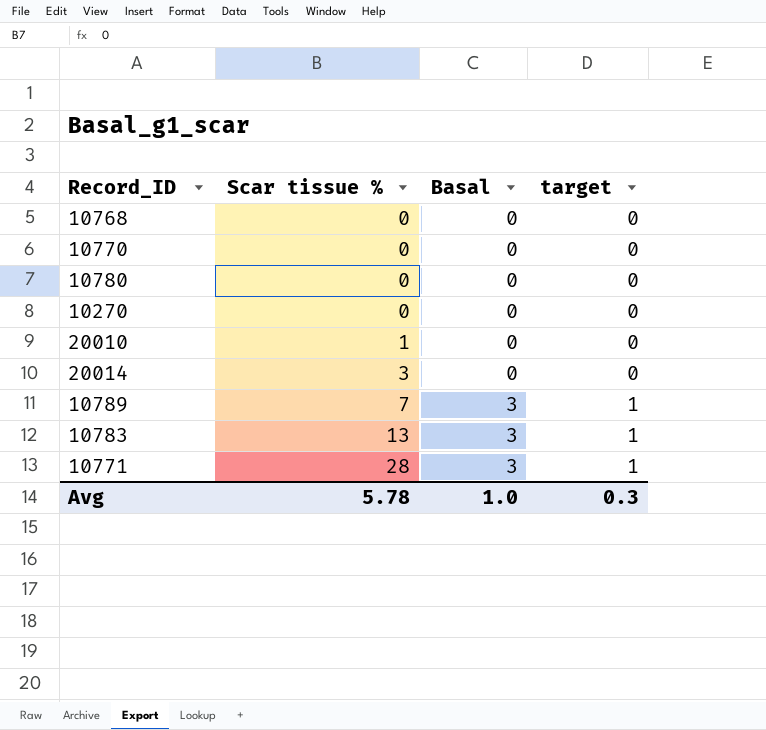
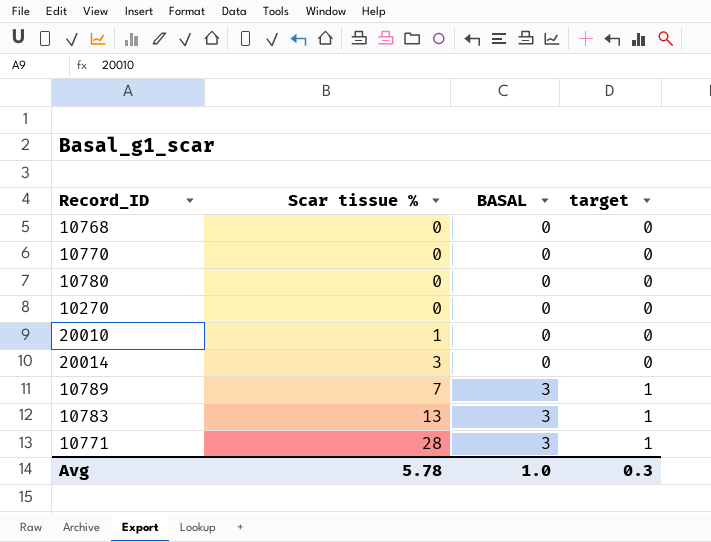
column name: Basal -> BASAL

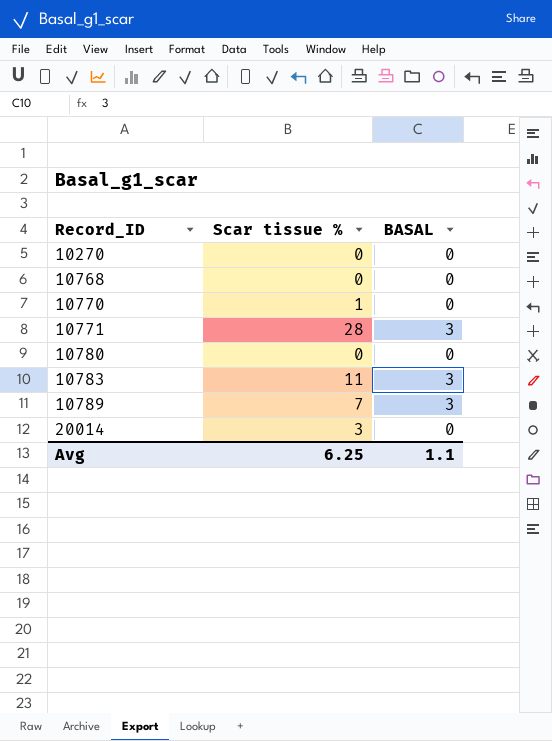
row order: Scar tissue % ascending -> Record_ID ascending
column target | position: 4 -> none
row 20010: 1 | 0 | 0 -> none
10770 | Scar tissue %: 0 -> 1
10783 | Scar tissue %: 13 -> 11
Avg | Scar tissue %: 5.78 -> 6.25
Avg | BASAL: 1.0 -> 1.1

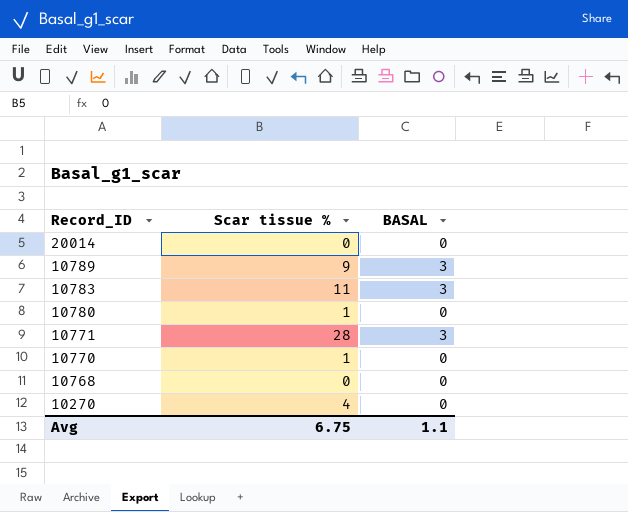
row order: Record_ID ascending -> Record_ID descending
20014 | Scar tissue %: 3 -> 0
10789 | Scar tissue %: 7 -> 9
10780 | Scar tissue %: 0 -> 1
10270 | Scar tissue %: 0 -> 4
Avg | Scar tissue %: 6.25 -> 6.75

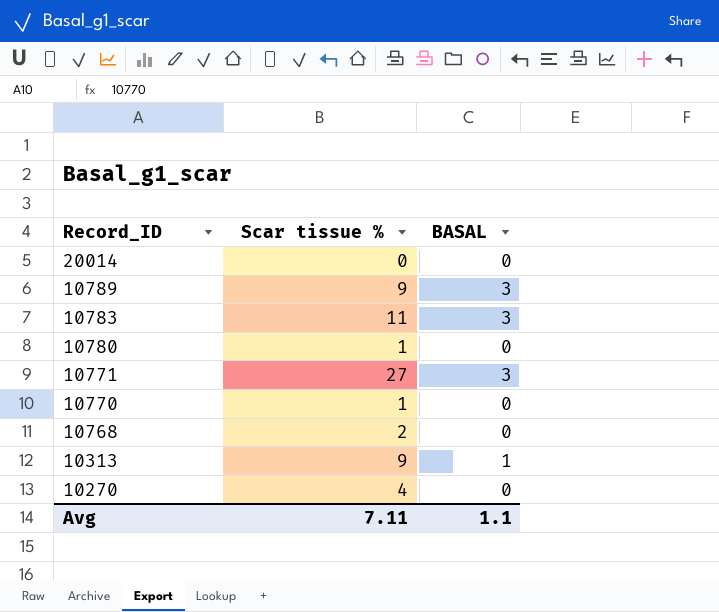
10771 | Scar tissue %: 28 -> 27
10768 | Scar tissue %: 0 -> 2
row 10313: none -> 9 | 1
Avg | Scar tissue %: 6.75 -> 7.11

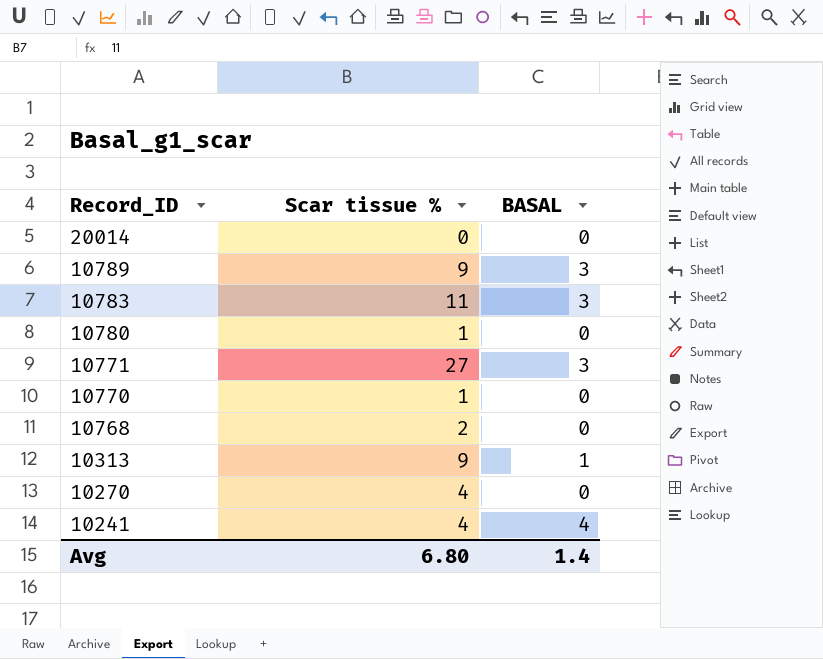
row 10241: none -> 4 | 4
Avg | Scar tissue %: 7.11 -> 6.80
Avg | BASAL: 1.1 -> 1.4

